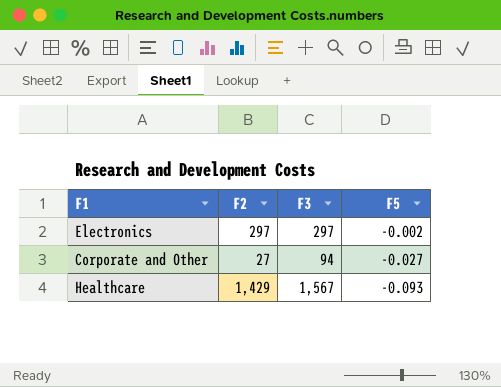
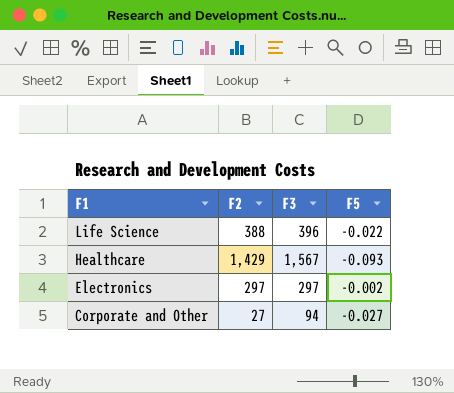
row order: F5 descending -> F1 descending
row Life Science: none -> 388 | 396 | -0.022

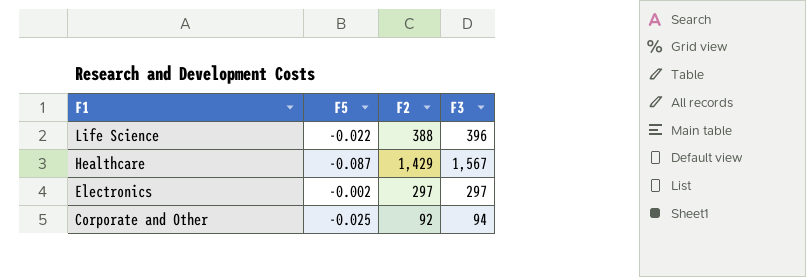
column F5 | position: 4 -> 2
Healthcare | F5: -0.093 -> -0.087
Corporate and Other | F5: -0.027 -> -0.025
Corporate and Other | F2: 27 -> 92

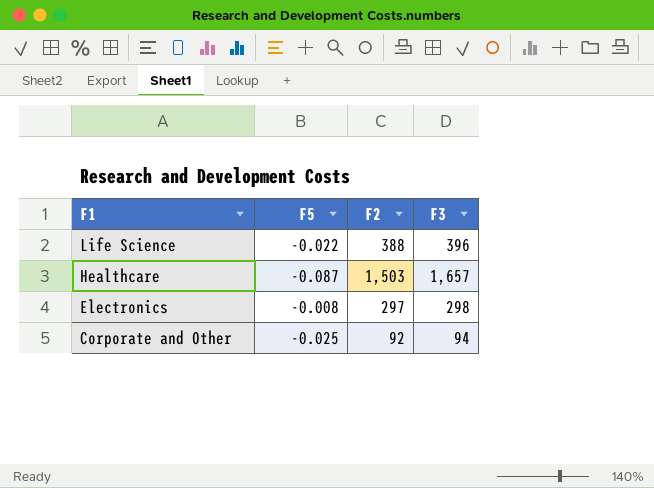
Healthcare | F2: 1,429 -> 1,503
Healthcare | F3: 1,567 -> 1,657
Electronics | F5: -0.002 -> -0.008
Electronics | F3: 297 -> 298

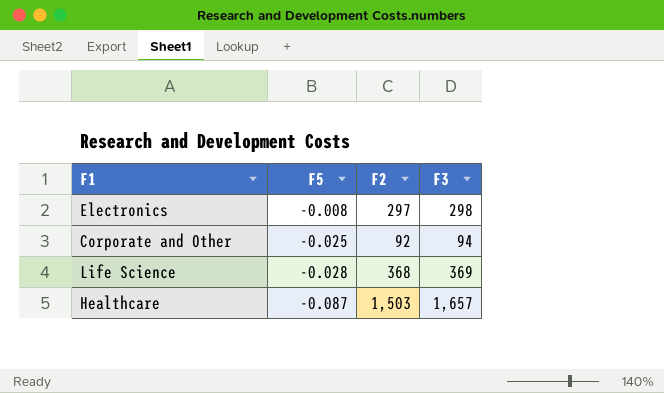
row order: F1 descending -> F5 descending
Life Science | F5: -0.022 -> -0.028
Life Science | F2: 388 -> 368
Life Science | F3: 396 -> 369

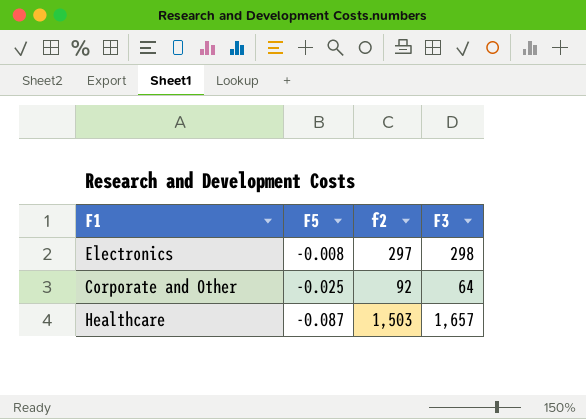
column name: F2 -> f2
row Life Science: -0.028 | 368 | 369 -> none
Corporate and Other | F3: 94 -> 64

